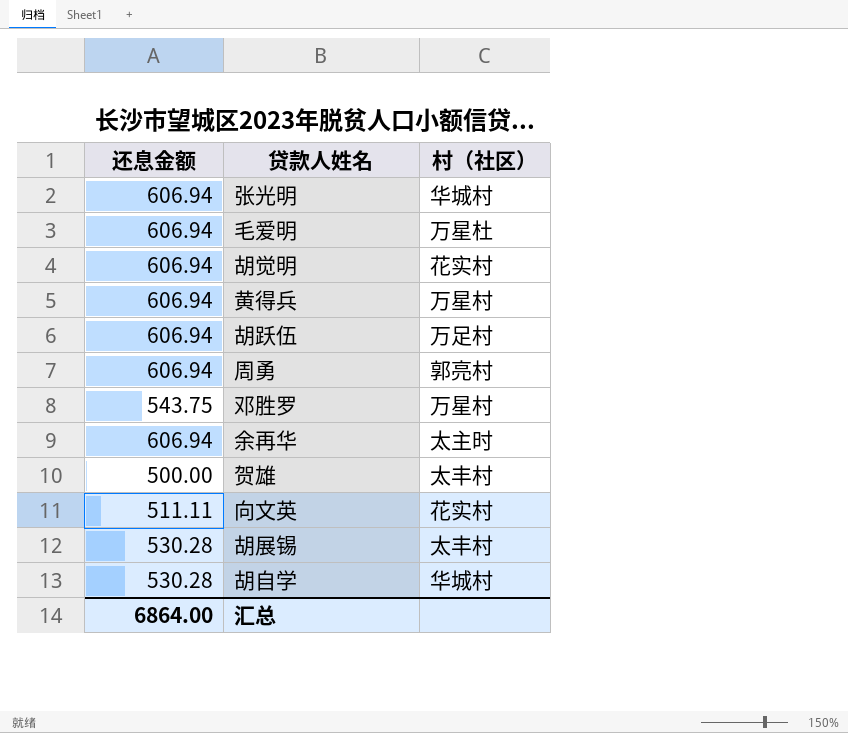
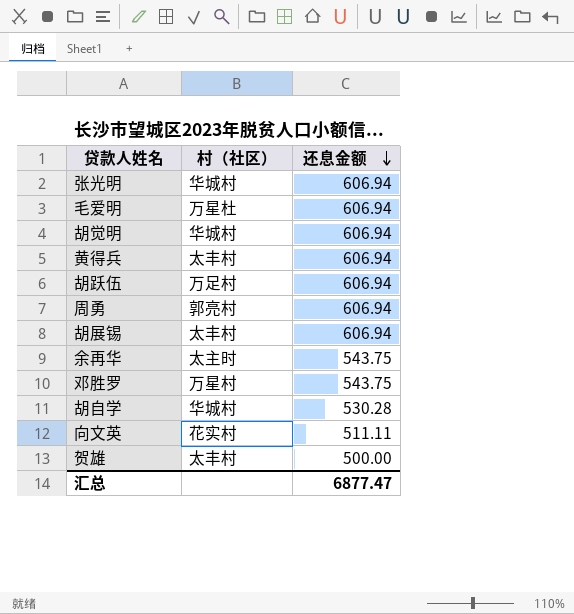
row order: none -> 还息金额 descending
column 还息金额 | position: 1 -> 3
胡觉明 | 村（社区）: 花实村 -> 华城村
黄得兵 | 村（社区）: 万星村 -> 太丰村
胡展锡 | 还息金额: 530.28 -> 606.94
余再华 | 还息金额: 606.94 -> 543.75
汇总 | 还息金额: 6864.00 -> 6877.47

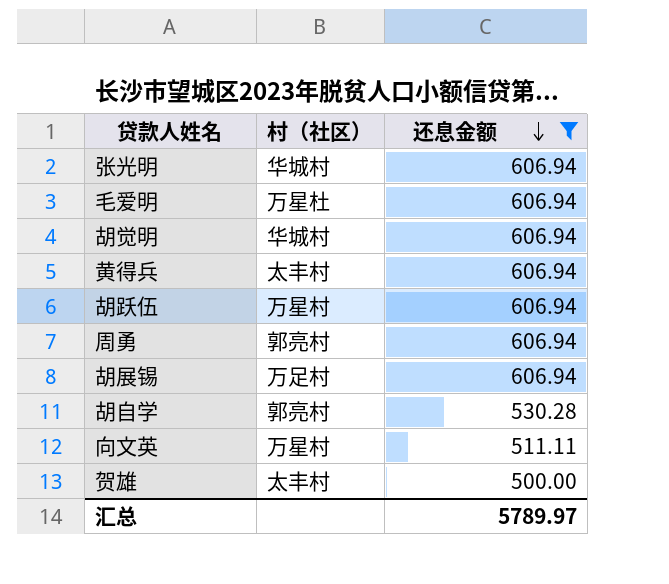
filter: none -> 还息金额 != 543.75
胡跃伍 | 村（社区）: 万足村 -> 万星村
胡展锡 | 村（社区）: 太丰村 -> 万足村
胡自学 | 村（社区）: 华城村 -> 郭亮村
向文英 | 村（社区）: 花实村 -> 万星村
汇总 | 还息金额: 6877.47 -> 5789.97

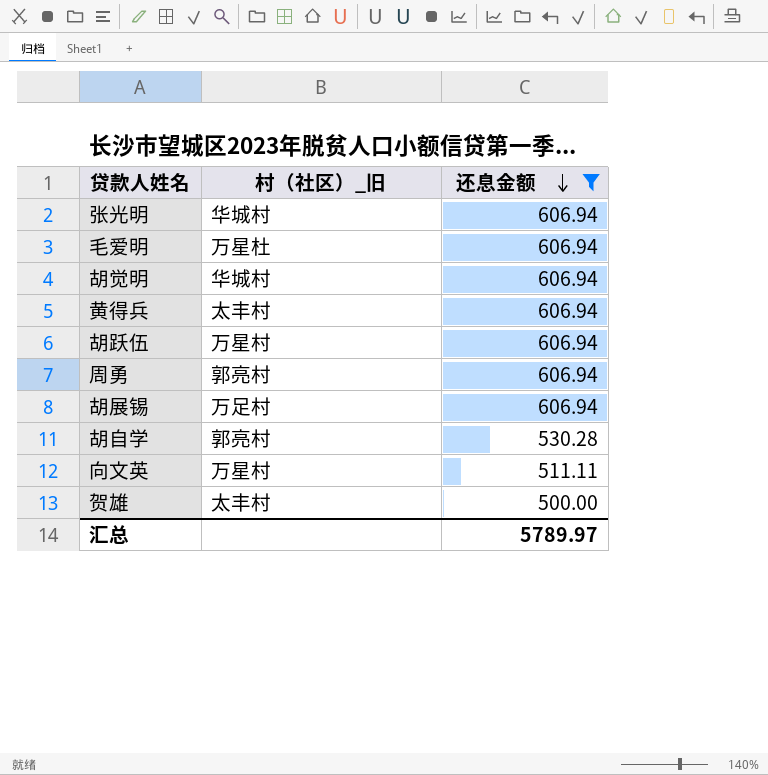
column name: 村（社区） -> 村（社区）_旧

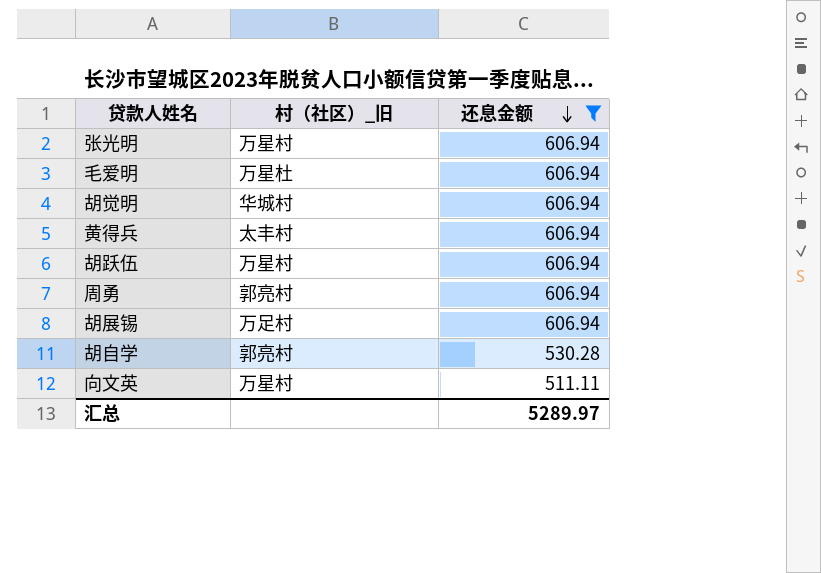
row 贺雄: 太丰村 | 500.00 -> none
张光明 | 村（社区）_旧: 华城村 -> 万星村
汇总 | 还息金额: 5789.97 -> 5289.97

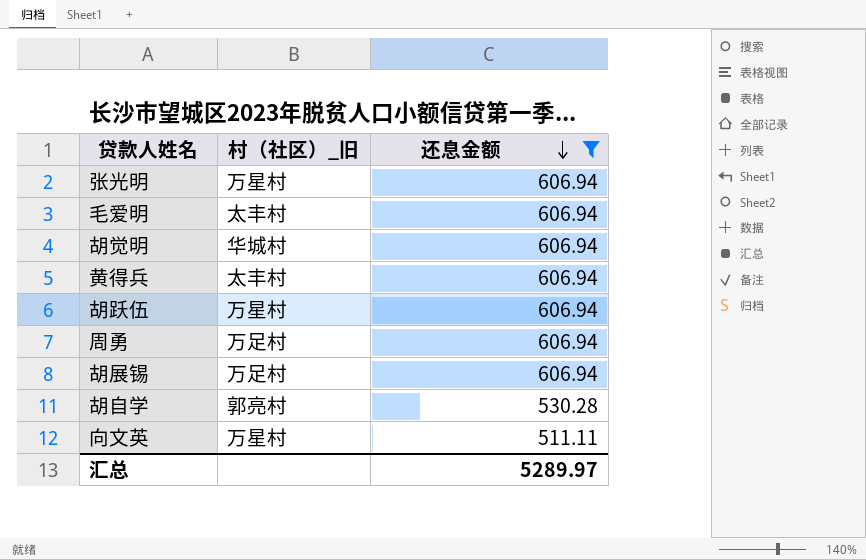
毛爱明 | 村（社区）_旧: 万星杜 -> 太丰村
周勇 | 村（社区）_旧: 郭亮村 -> 万足村

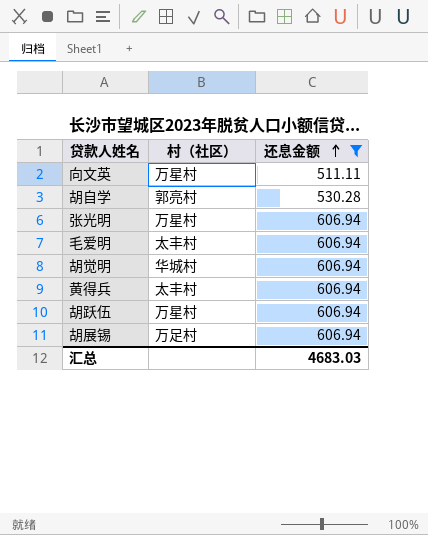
row order: 还息金额 descending -> 还息金额 ascending
column name: 村（社区）_旧 -> 村（社区）
row 周勇: 万足村 | 606.94 -> none
汇总 | 还息金额: 5289.97 -> 4683.03

